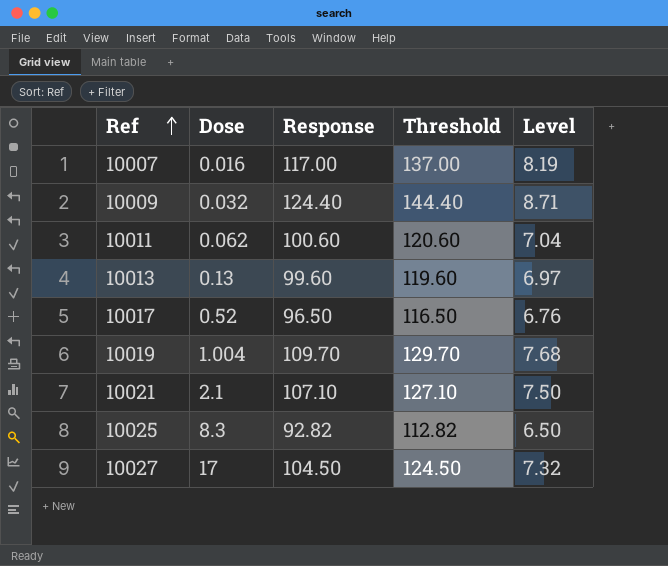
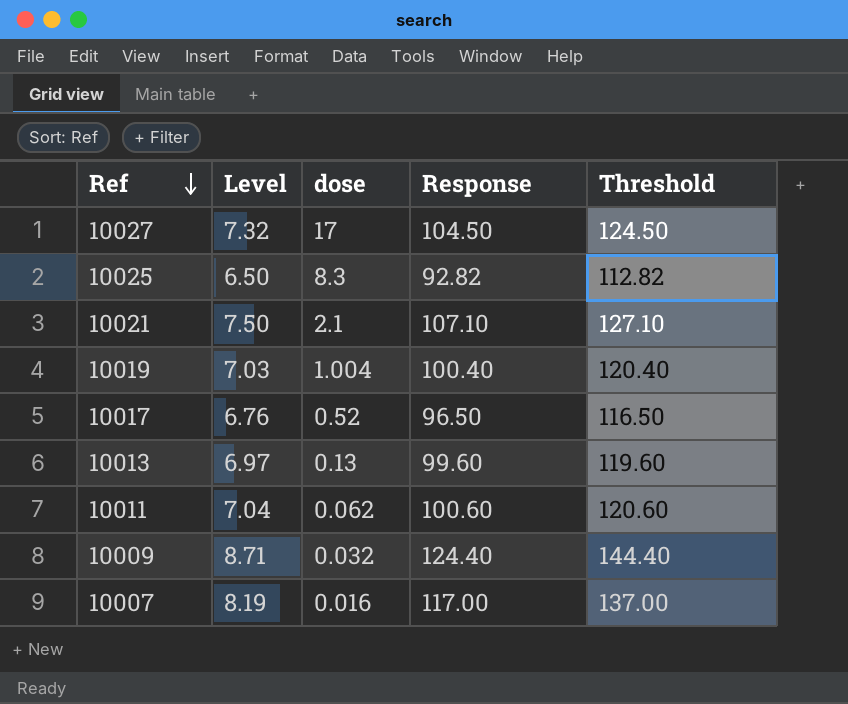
row order: Ref ascending -> Ref descending
column Level | position: 5 -> 2
column name: Dose -> dose
10019 | Level: 7.68 -> 7.03
10019 | Response: 109.70 -> 100.40
10019 | Threshold: 129.70 -> 120.40

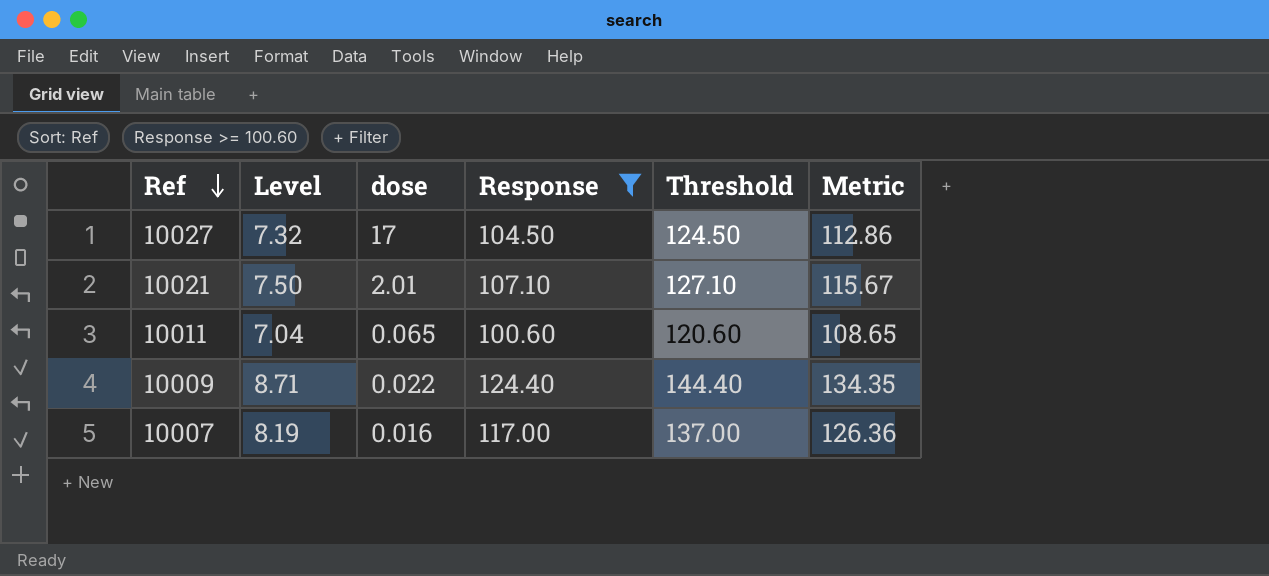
filter: none -> Response >= 100.60
column Metric | formula: none -> [Response] * 1.08
10021 | dose: 2.1 -> 2.01
10011 | dose: 0.062 -> 0.065
10009 | dose: 0.032 -> 0.022

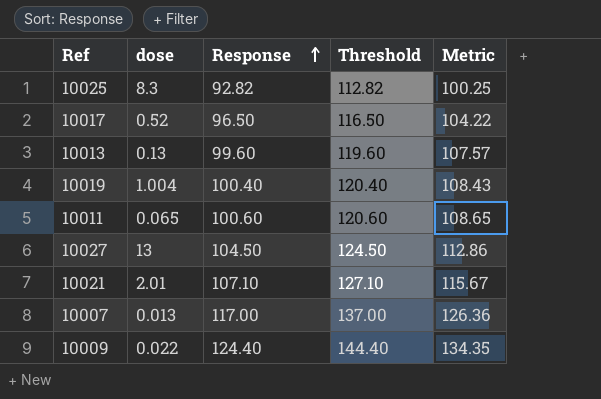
filter: Response >= 100.60 -> none
row order: Ref descending -> Response ascending
column Level | formula: [Response] * 0.07 -> none
10027 | dose: 17 -> 13
10007 | dose: 0.016 -> 0.013

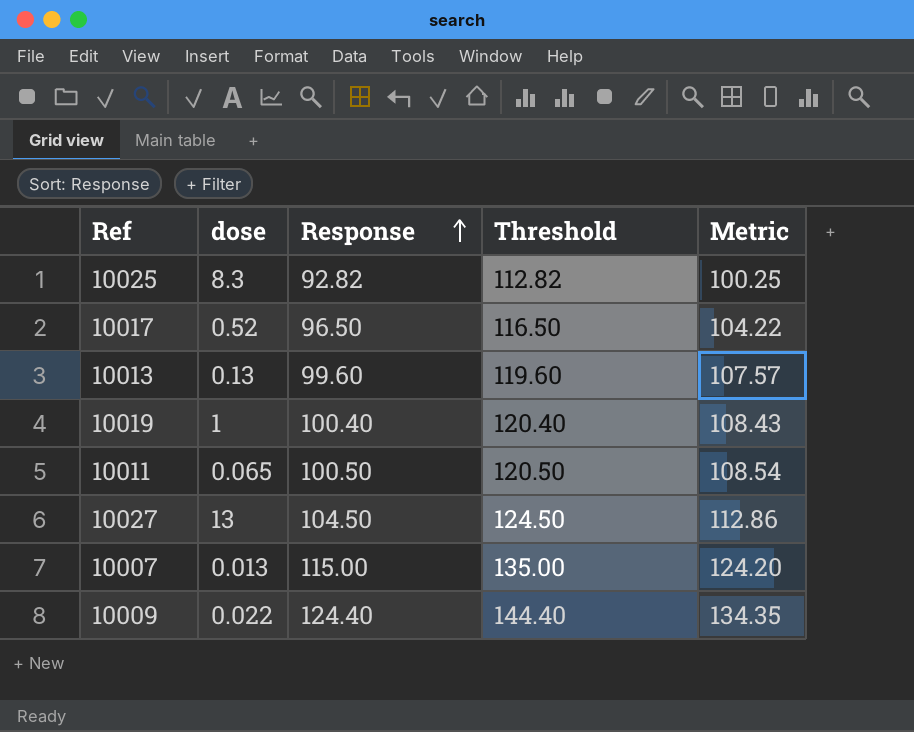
row 10021: 2.01 | 107.10 | 127.10 | 115.67 -> none
10019 | dose: 1.004 -> 1
10011 | Response: 100.60 -> 100.50
10011 | Threshold: 120.60 -> 120.50
10011 | Metric: 108.65 -> 108.54
10007 | Response: 117.00 -> 115.00
10007 | Threshold: 137.00 -> 135.00
10007 | Metric: 126.36 -> 124.20

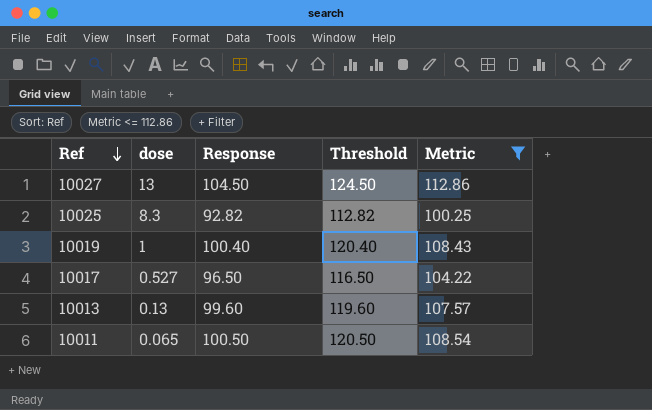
filter: none -> Metric <= 112.86
row order: Response ascending -> Ref descending
10017 | dose: 0.52 -> 0.527

